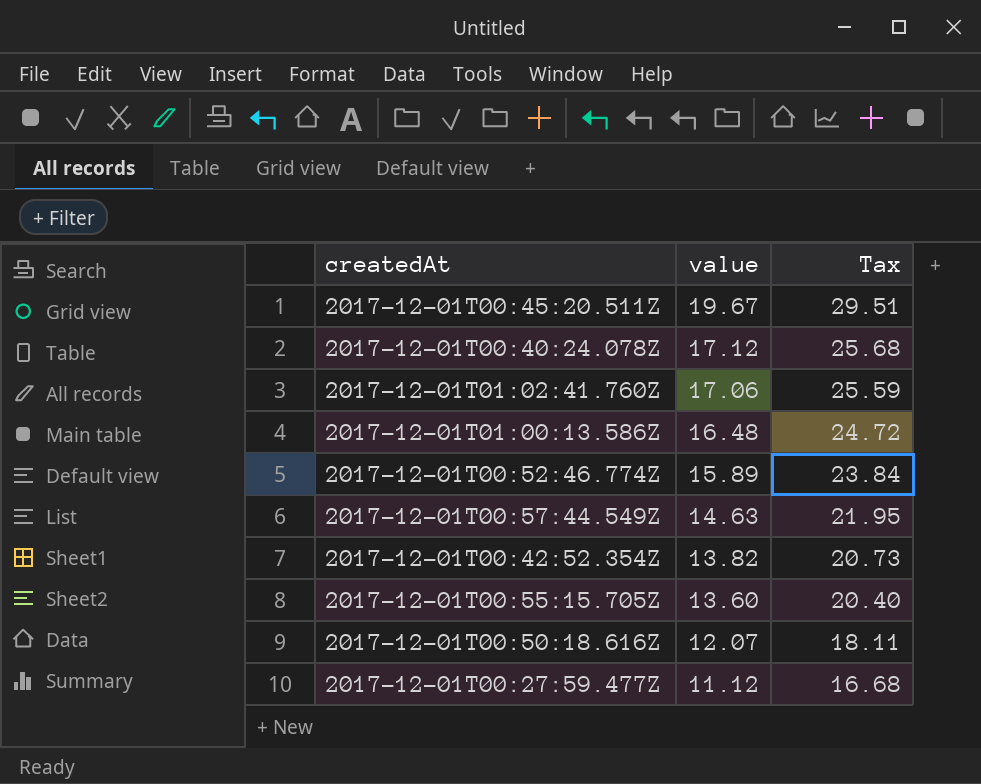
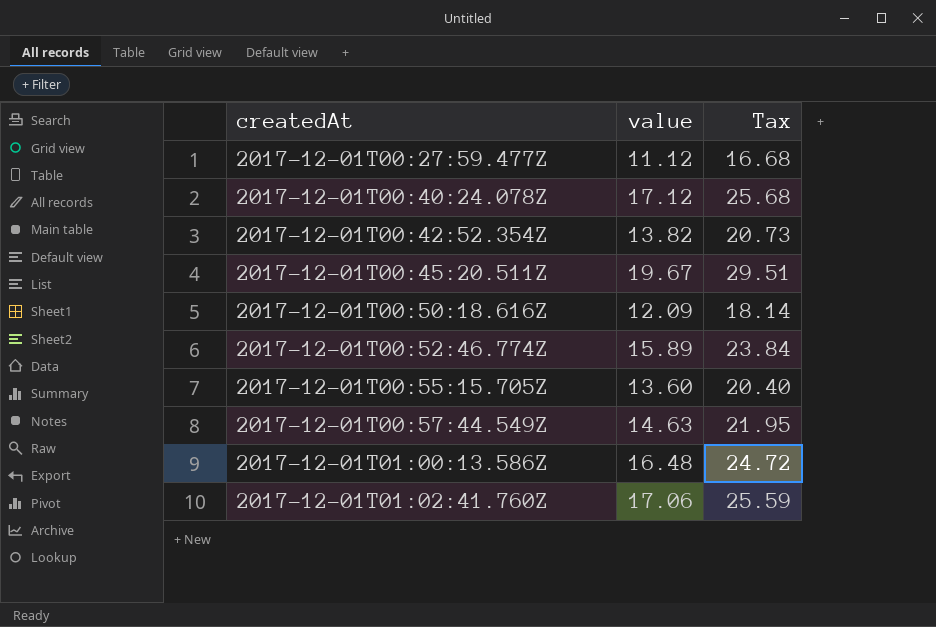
row order: value descending -> createdAt ascending
2017-12-01T00:50:18.616Z | value: 12.07 -> 12.09
2017-12-01T00:50:18.616Z | Tax: 18.11 -> 18.14

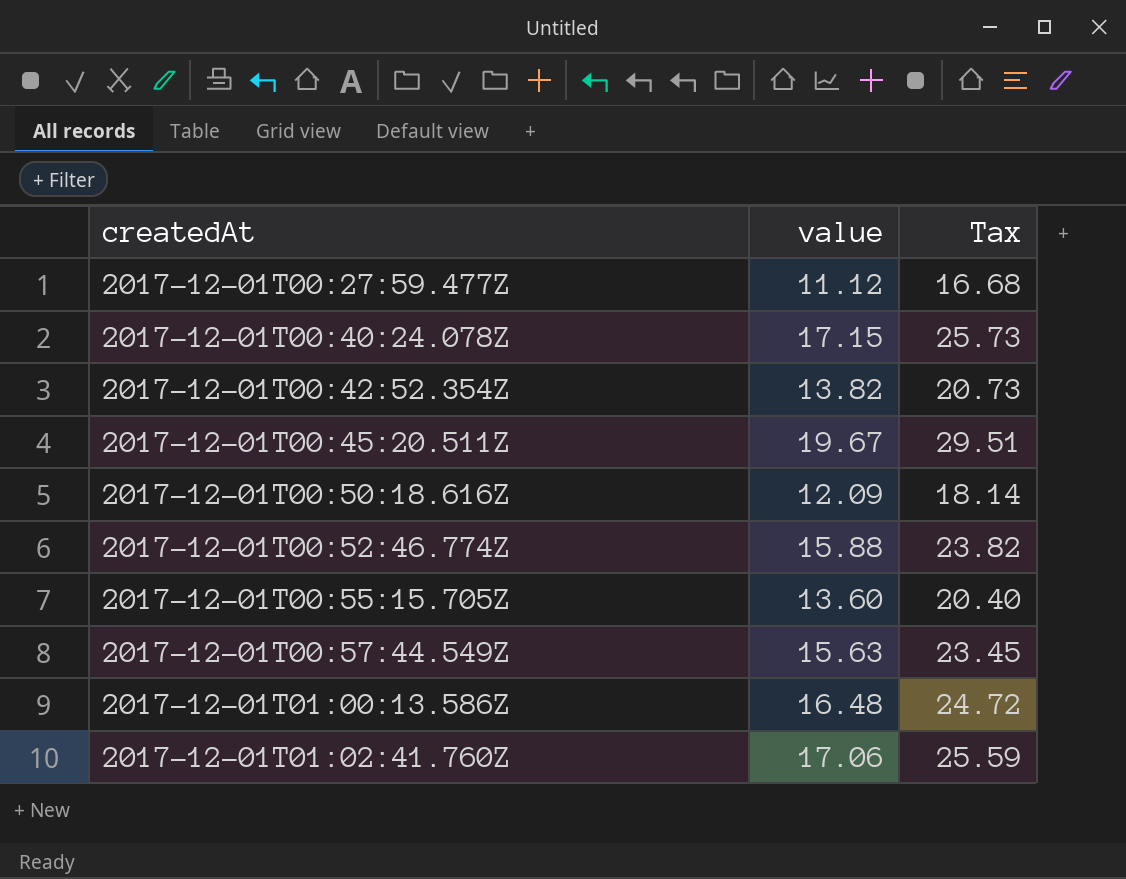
2017-12-01T00:40:24.078Z | value: 17.12 -> 17.15
2017-12-01T00:40:24.078Z | Tax: 25.68 -> 25.73
2017-12-01T00:52:46.774Z | value: 15.89 -> 15.88
2017-12-01T00:52:46.774Z | Tax: 23.84 -> 23.82
2017-12-01T00:57:44.549Z | value: 14.63 -> 15.63
2017-12-01T00:57:44.549Z | Tax: 21.95 -> 23.45

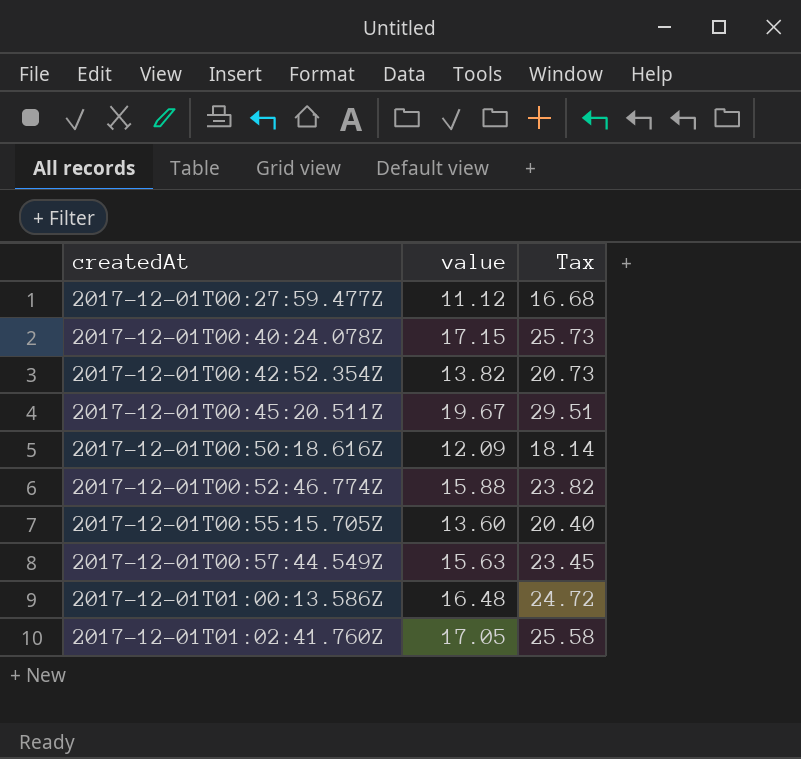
2017-12-01T01:02:41.760Z | value: 17.06 -> 17.05
2017-12-01T01:02:41.760Z | Tax: 25.59 -> 25.58

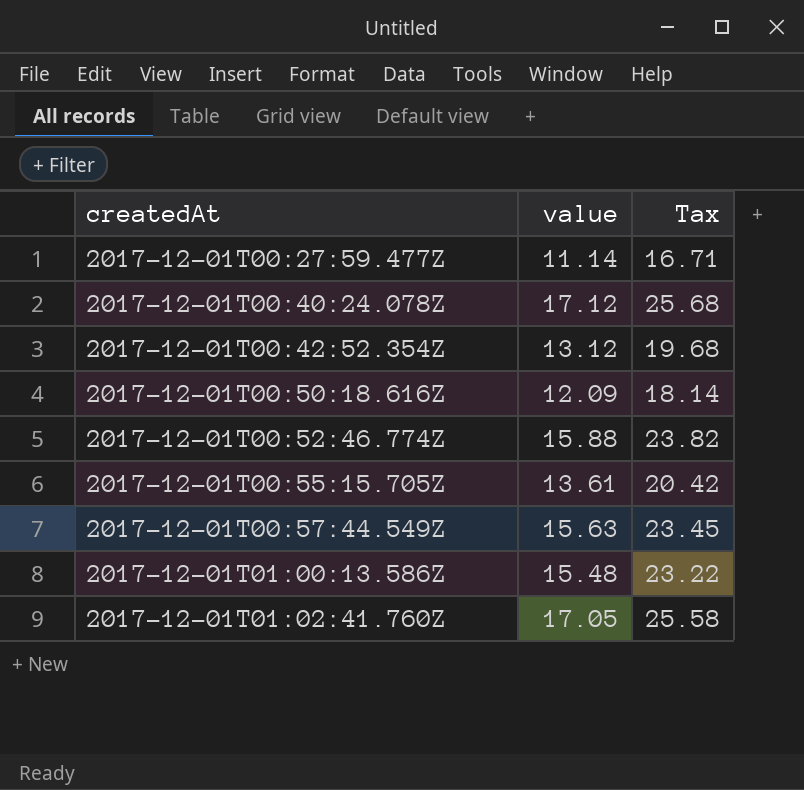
row 2017-12-01T00:45:20.511Z: 19.67 | 29.51 -> none
2017-12-01T00:27:59.477Z | value: 11.12 -> 11.14
2017-12-01T00:27:59.477Z | Tax: 16.68 -> 16.71
2017-12-01T00:40:24.078Z | value: 17.15 -> 17.12
2017-12-01T00:40:24.078Z | Tax: 25.73 -> 25.68
2017-12-01T00:42:52.354Z | value: 13.82 -> 13.12
2017-12-01T00:42:52.354Z | Tax: 20.73 -> 19.68
2017-12-01T00:55:15.705Z | value: 13.60 -> 13.61
2017-12-01T00:55:15.705Z | Tax: 20.40 -> 20.42
2017-12-01T01:00:13.586Z | value: 16.48 -> 15.48
2017-12-01T01:00:13.586Z | Tax: 24.72 -> 23.22

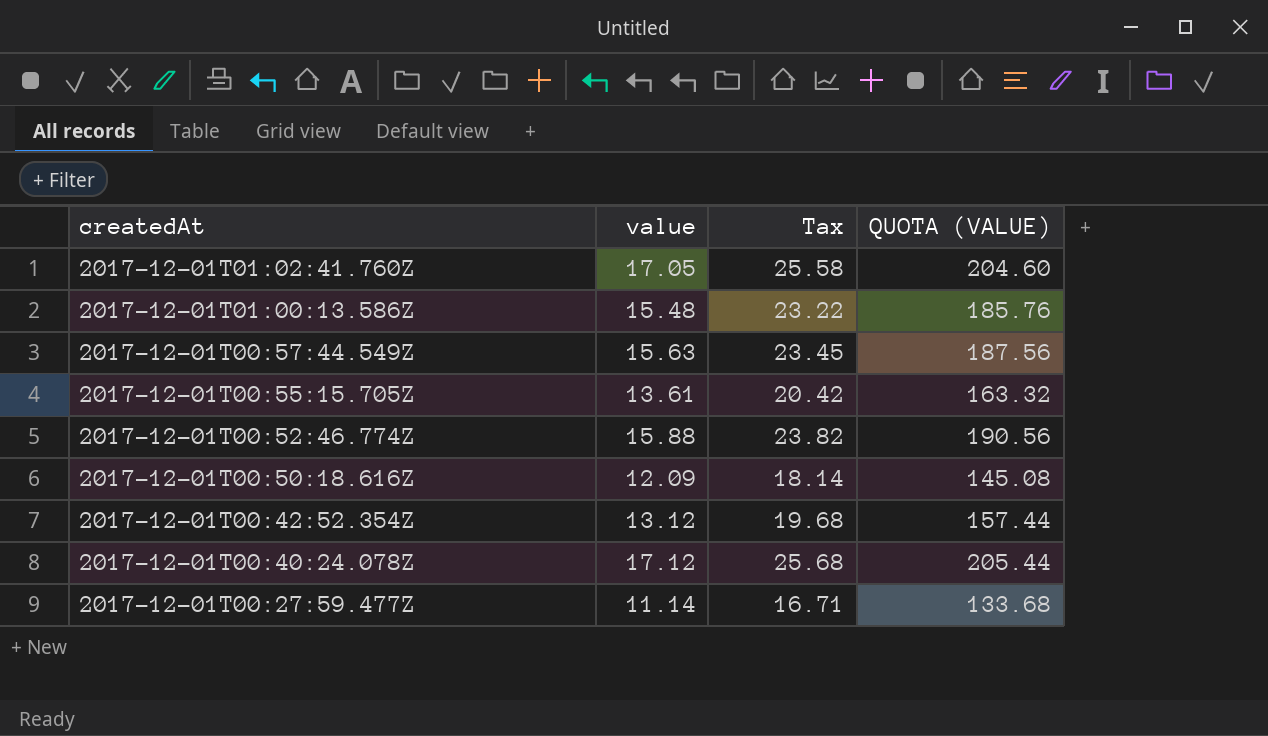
row order: createdAt ascending -> createdAt descending
column QUOTA (VALUE) | formula: none -> [value] * 12

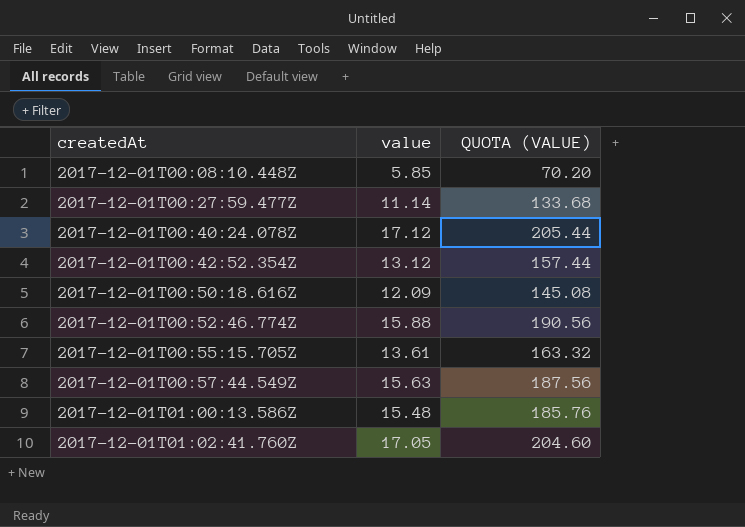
row order: createdAt descending -> createdAt ascending
column Tax | formula: [value] * 1.5 -> none
row 2017-12-01T00:08:10.448Z: none -> 5.85 | 70.20

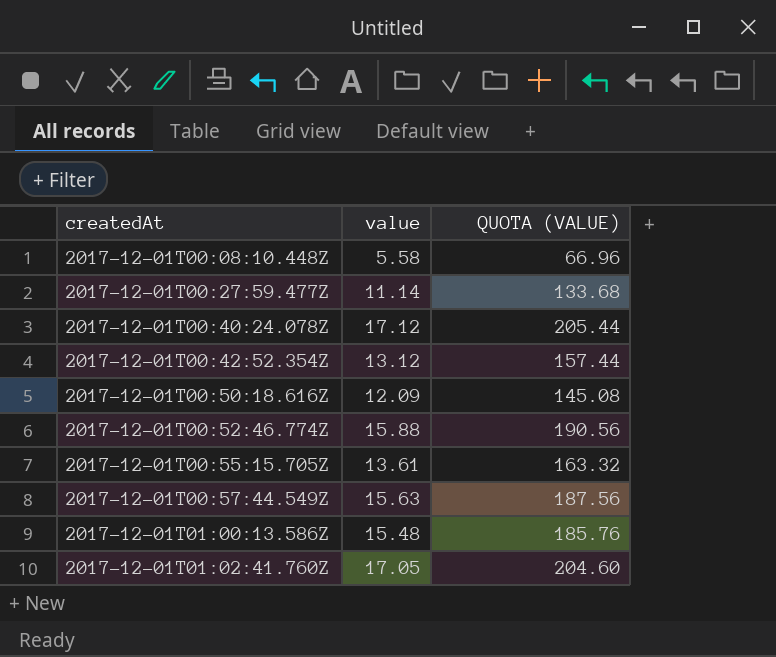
2017-12-01T00:08:10.448Z | value: 5.85 -> 5.58
2017-12-01T00:08:10.448Z | QUOTA (VALUE): 70.20 -> 66.96

